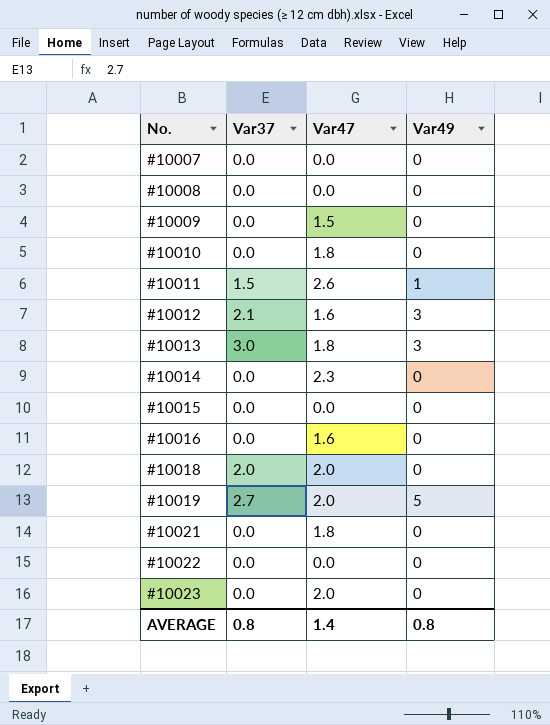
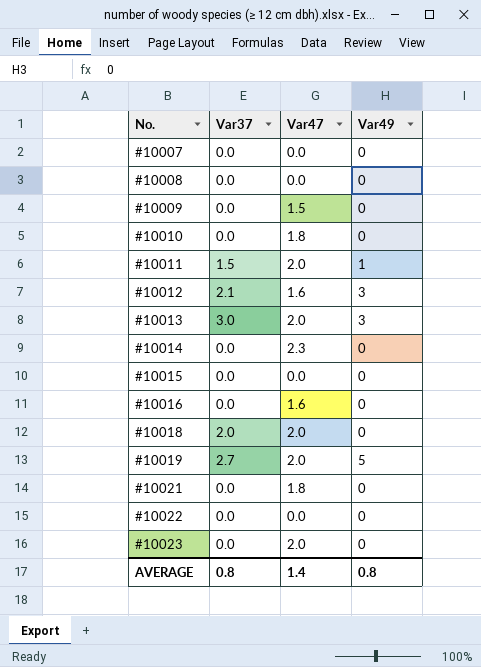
#10011 | Var47: 2.6 -> 2.0
#10013 | Var47: 1.8 -> 2.0

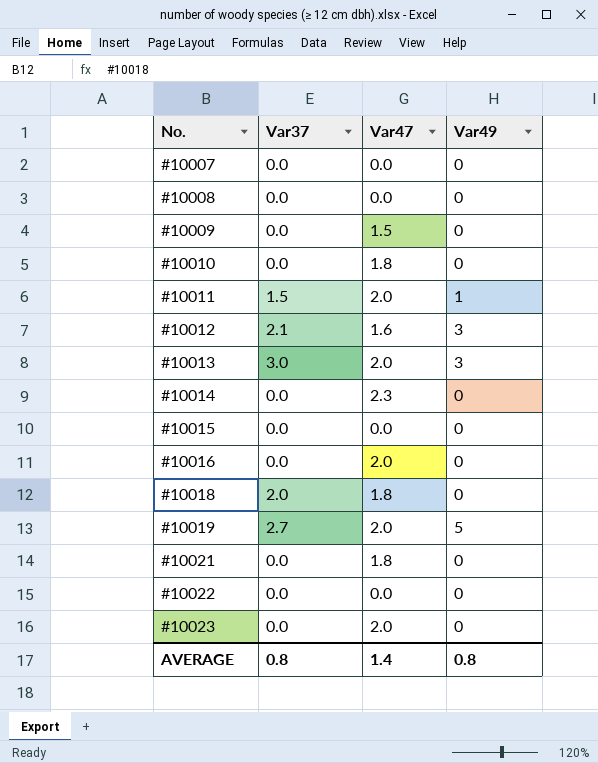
#10016 | Var47: 1.6 -> 2.0
#10018 | Var47: 2.0 -> 1.8

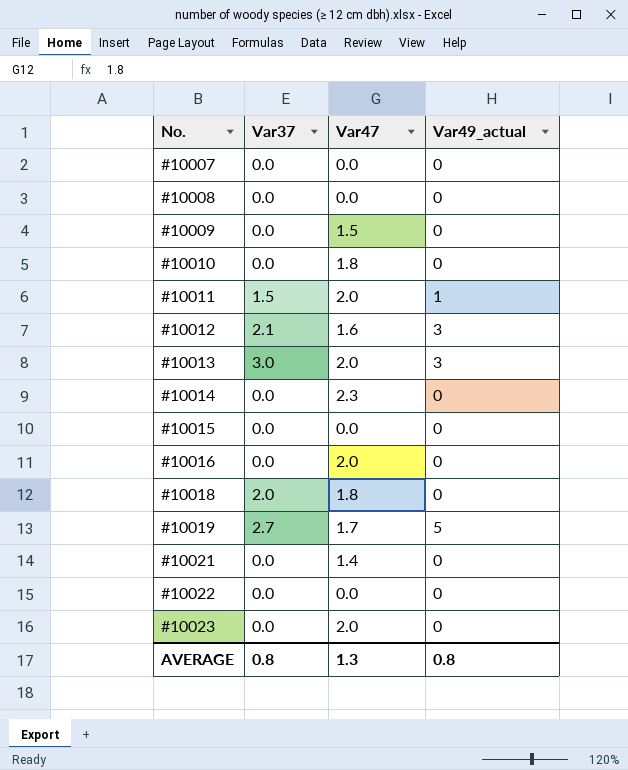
column name: Var49 -> Var49_actual
#10019 | Var47: 2.0 -> 1.7
#10021 | Var47: 1.8 -> 1.4
AVERAGE | Var47: 1.4 -> 1.3

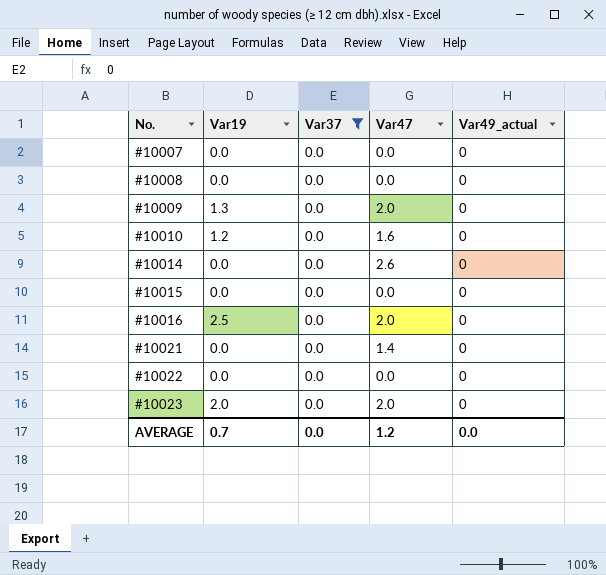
filter: none -> Var37 = 0.0
column Var19 | position: none -> 2
#10009 | Var47: 1.5 -> 2.0
#10010 | Var47: 1.8 -> 1.6
#10014 | Var47: 2.3 -> 2.6
AVERAGE | Var37: 0.8 -> 0.0
AVERAGE | Var47: 1.3 -> 1.2
AVERAGE | Var49_actual: 0.8 -> 0.0

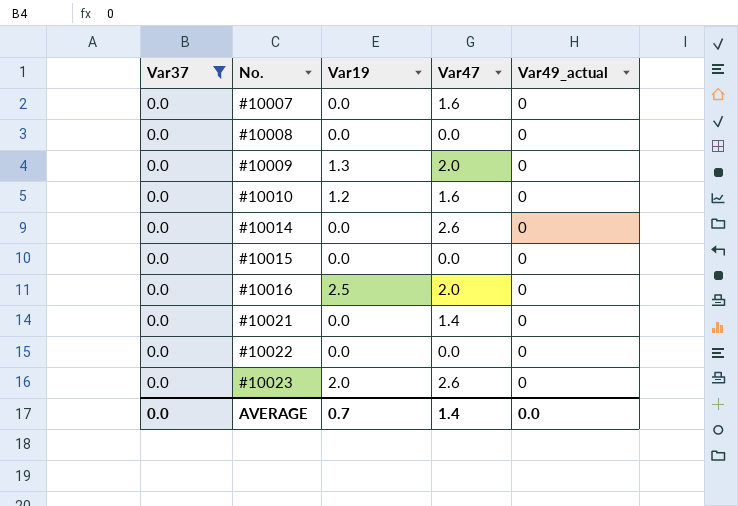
column Var37 | position: 3 -> 1
#10007 | Var47: 0.0 -> 1.6
#10023 | Var47: 2.0 -> 2.6
AVERAGE | Var47: 1.2 -> 1.4

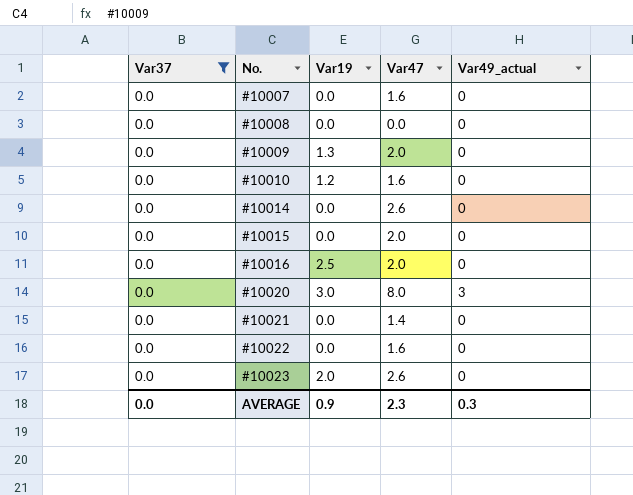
#10015 | Var47: 0.0 -> 2.0
row #10020: none -> 0.0 | 3.0 | 8.0 | 3
#10022 | Var47: 0.0 -> 1.6
AVERAGE | Var19: 0.7 -> 0.9
AVERAGE | Var47: 1.4 -> 2.3
AVERAGE | Var49_actual: 0.0 -> 0.3

